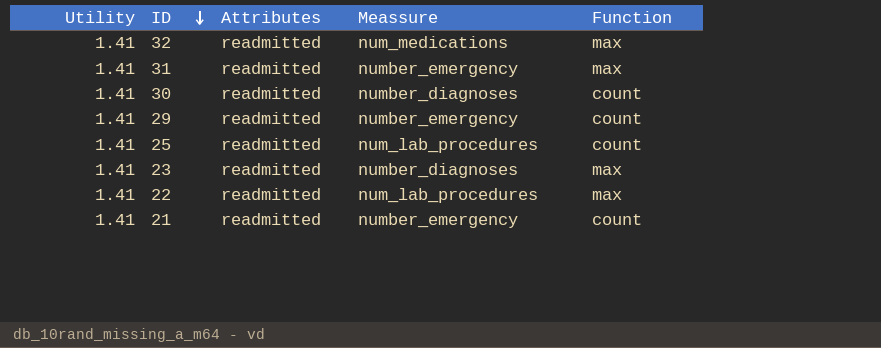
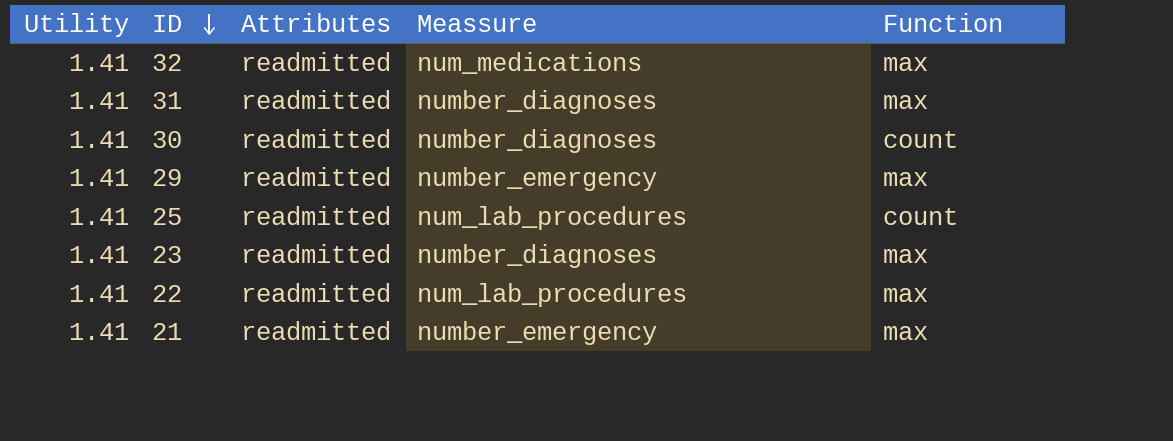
31 | Meassure: number_emergency -> number_diagnoses
29 | Function: count -> max
21 | Function: count -> max

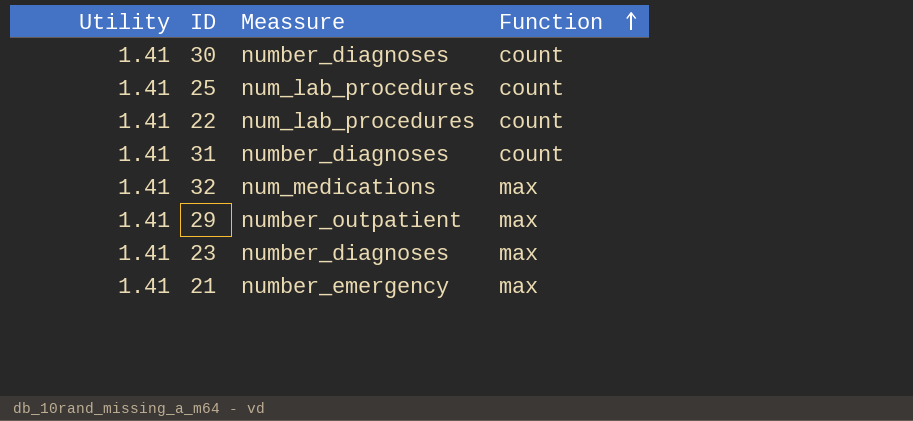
row order: ID descending -> Function ascending
column Attributes | position: 3 -> none
22 | Function: max -> count
31 | Function: max -> count
29 | Meassure: number_emergency -> number_outpatient

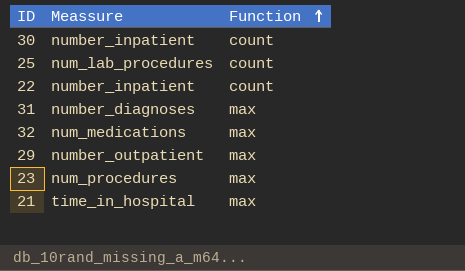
column Utility | position: 1 -> none
30 | Meassure: number_diagnoses -> number_inpatient
22 | Meassure: num_lab_procedures -> number_inpatient
31 | Function: count -> max
23 | Meassure: number_diagnoses -> num_procedures
21 | Meassure: number_emergency -> time_in_hospital

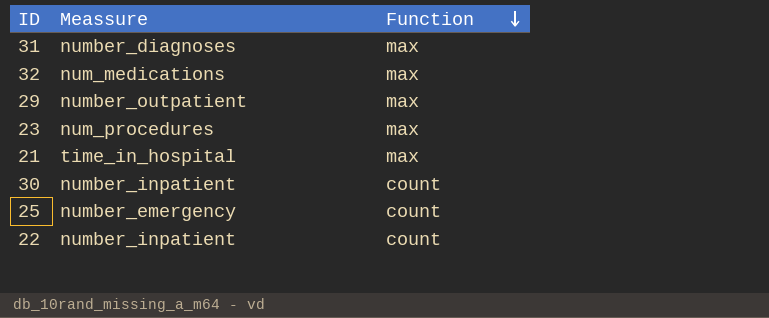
row order: Function ascending -> Function descending
25 | Meassure: num_lab_procedures -> number_emergency

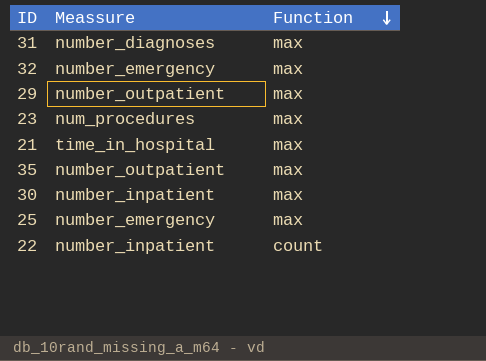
32 | Meassure: num_medications -> number_emergency
row 35: none -> number_outpatient | max
30 | Function: count -> max
25 | Function: count -> max

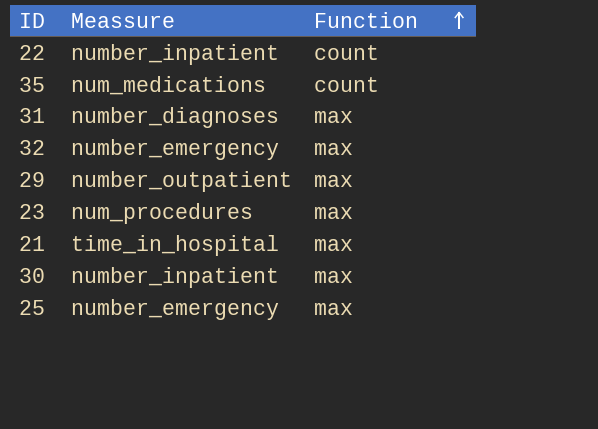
row order: Function descending -> Function ascending
35 | Meassure: number_outpatient -> num_medications
35 | Function: max -> count

